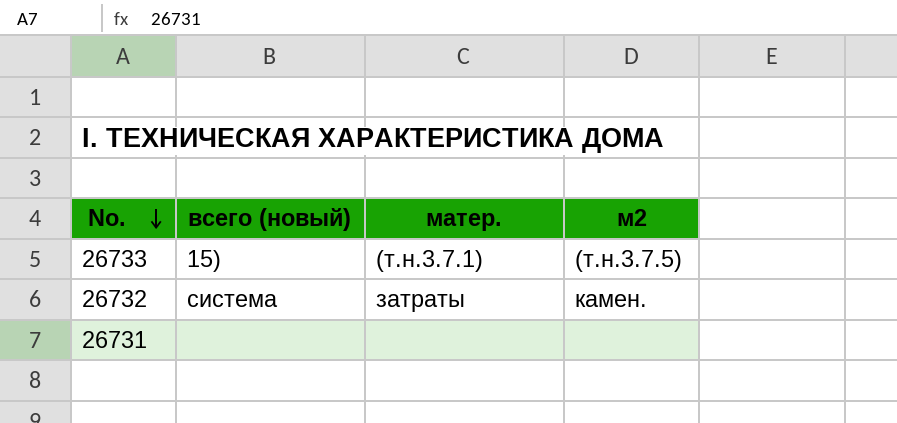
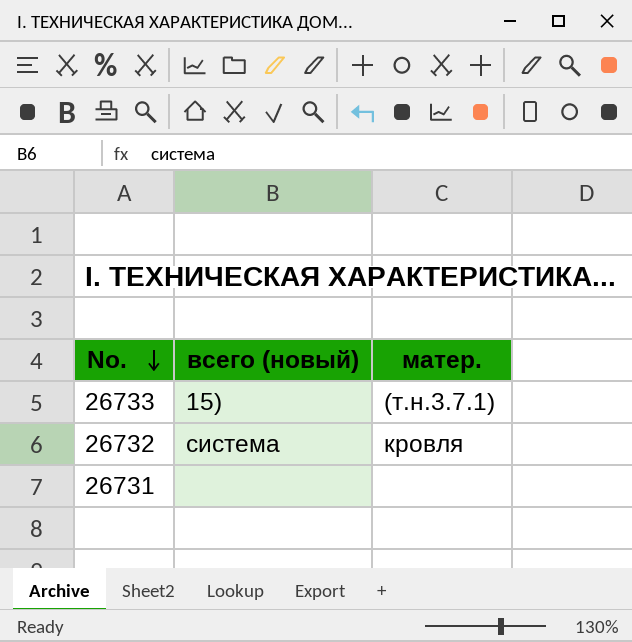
column м2 | position: 4 -> none
26732 | матер.: затраты -> кровля

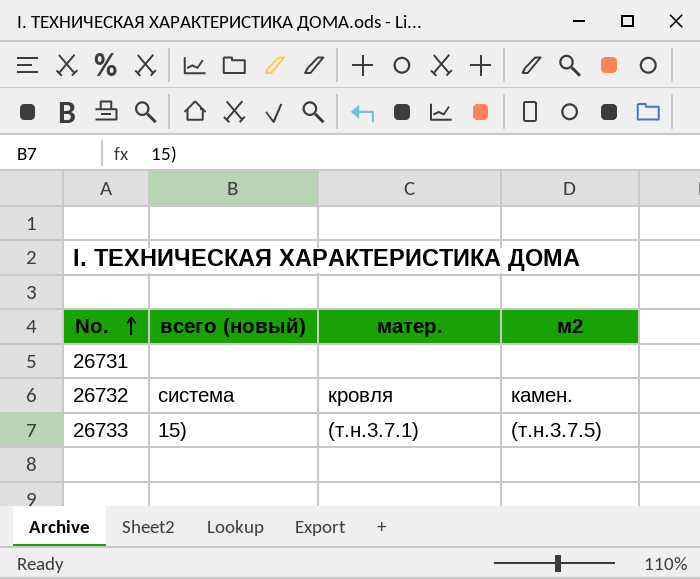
row order: No. descending -> No. ascending
column м2 | position: none -> 4

